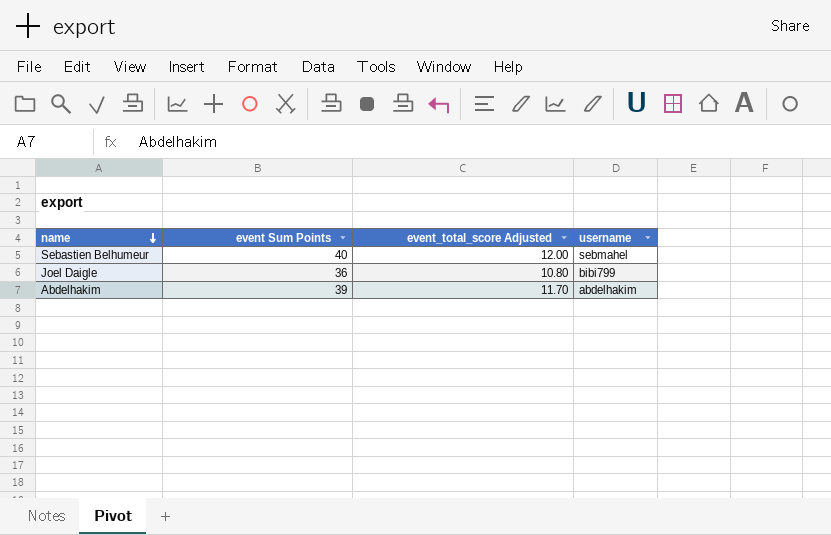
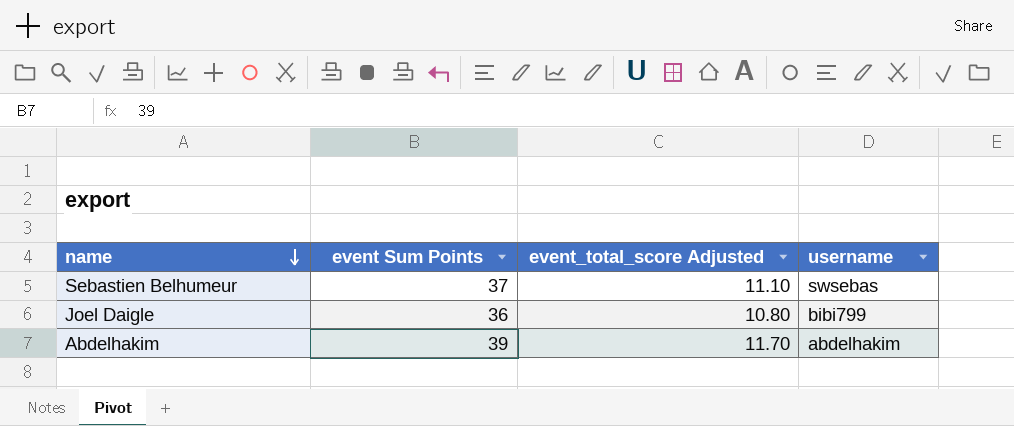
Sebastien Belhumeur | event Sum Points: 40 -> 37
Sebastien Belhumeur | event_total_score Adjusted: 12.00 -> 11.10
Sebastien Belhumeur | username: sebmahel -> swsebas

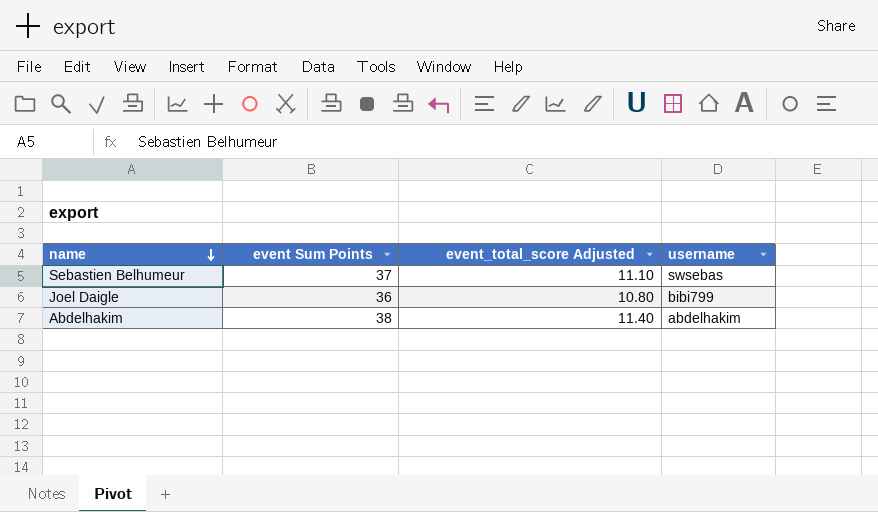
Abdelhakim | event Sum Points: 39 -> 38
Abdelhakim | event_total_score Adjusted: 11.70 -> 11.40

